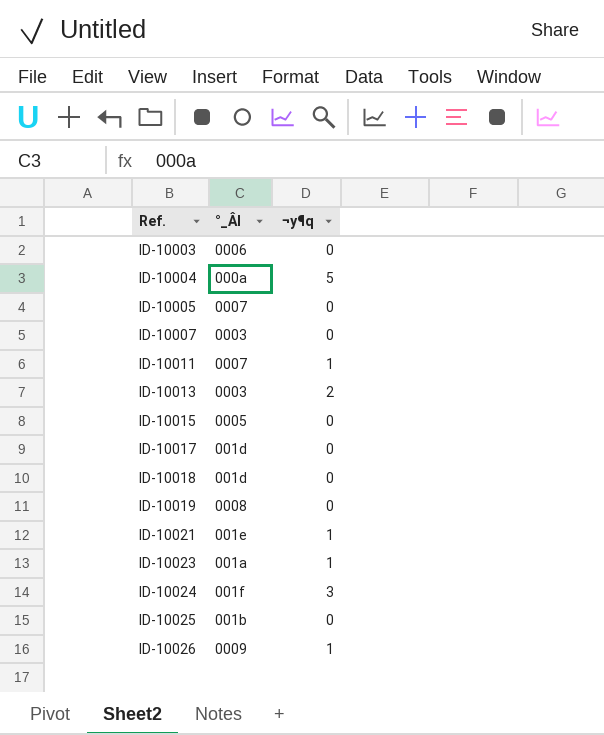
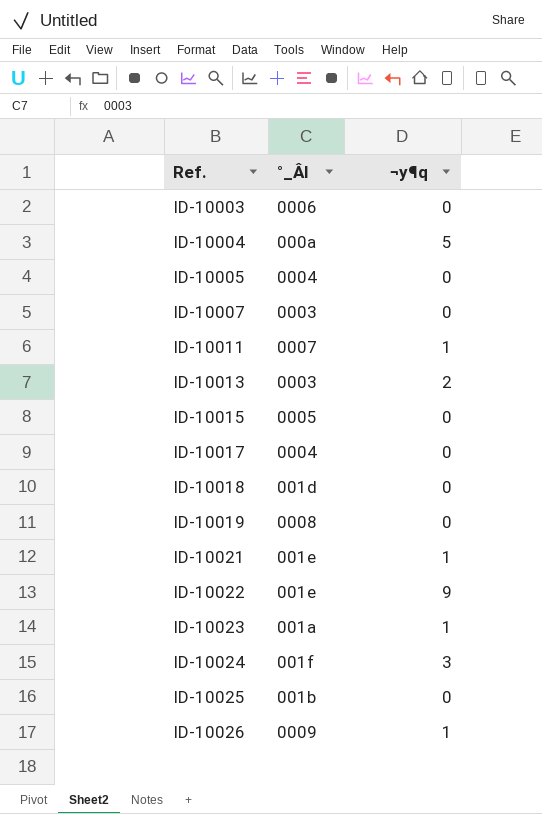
ID-10005 | °_ÂI: 0007 -> 0004
ID-10017 | °_ÂI: 001d -> 0004
row ID-10022: none -> 001e | 9

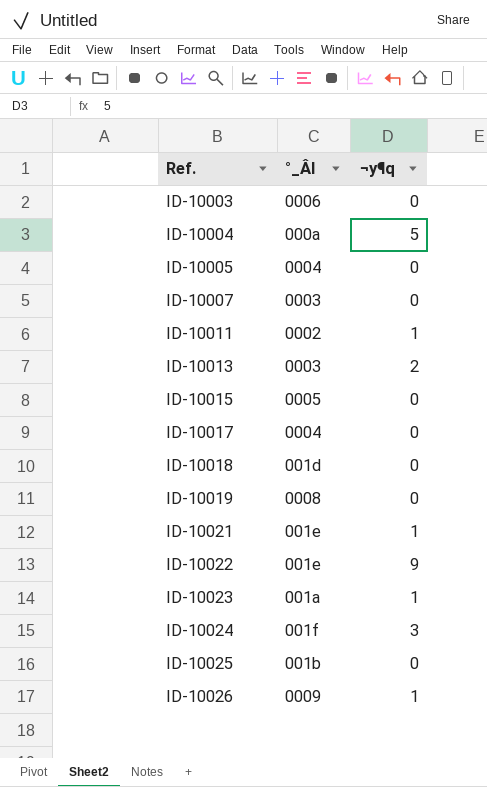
ID-10011 | °_ÂI: 0007 -> 0002

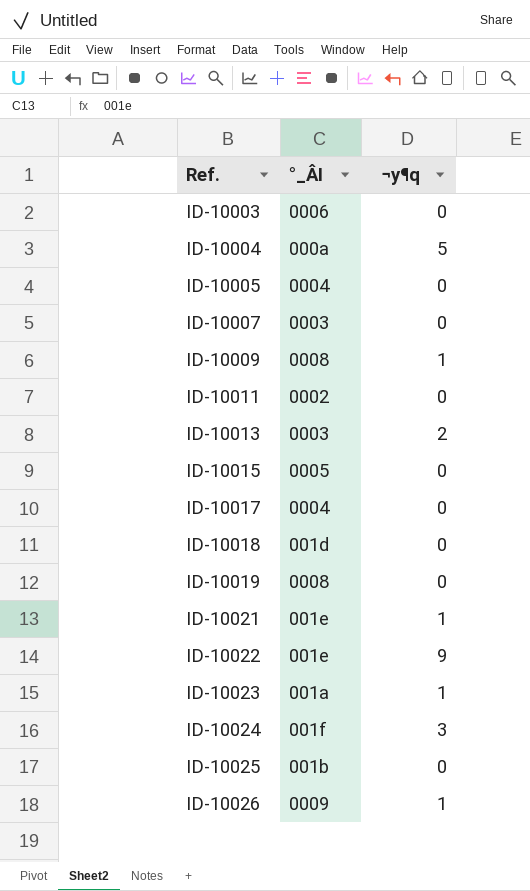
row ID-10009: none -> 0008 | 1
ID-10011 | ¬y¶q: 1 -> 0

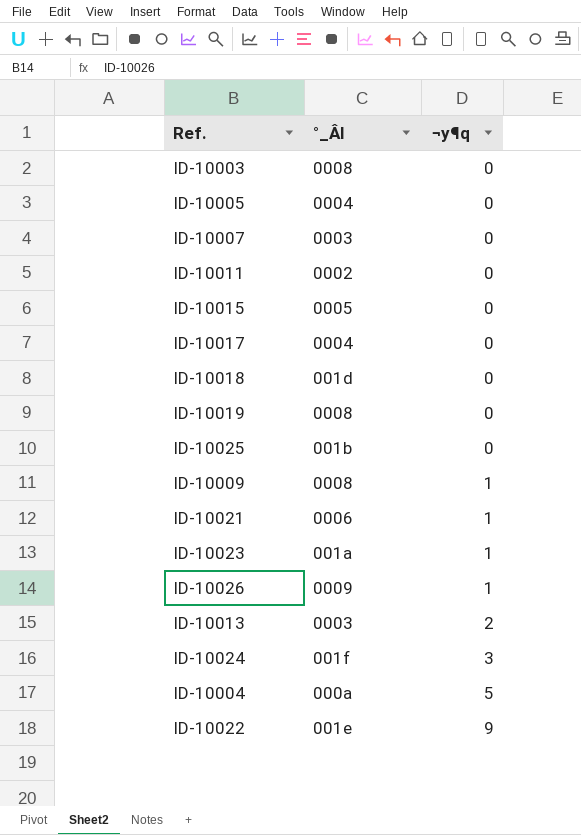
row order: Ref. ascending -> ¬y¶q ascending
ID-10003 | °_ÂI: 0006 -> 0008
ID-10021 | °_ÂI: 001e -> 0006

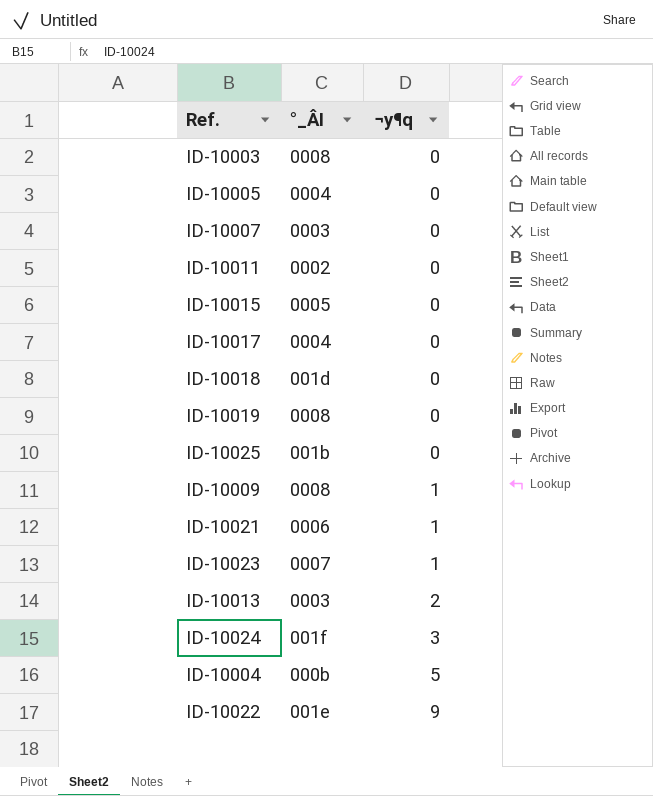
row ID-10026: 0009 | 1 -> none
ID-10023 | °_ÂI: 001a -> 0007
ID-10004 | °_ÂI: 000a -> 000b

